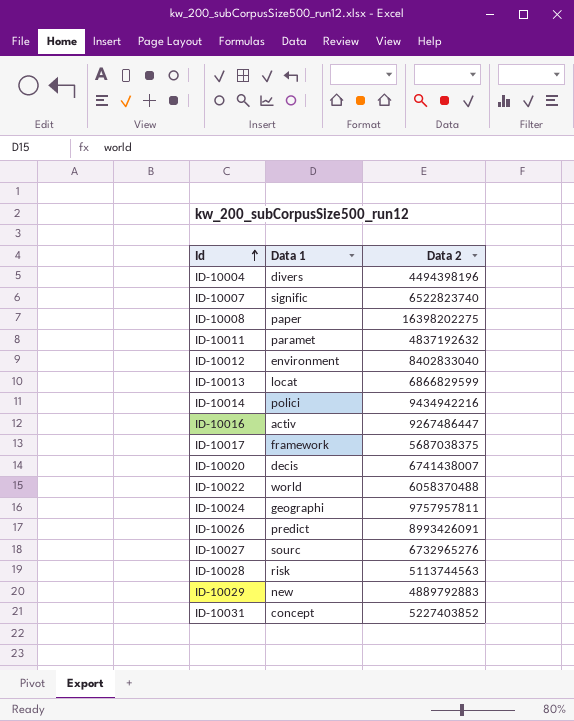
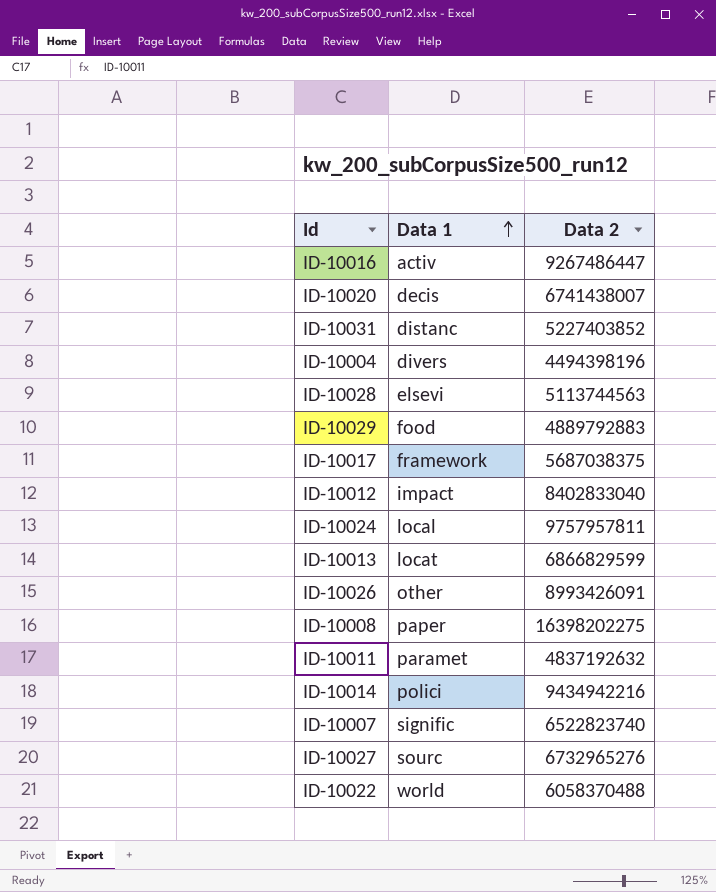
row order: Id ascending -> Data 1 ascending
ID-10031 | Data 1: concept -> distanc
ID-10028 | Data 1: risk -> elsevi
ID-10029 | Data 1: new -> food
ID-10012 | Data 1: environment -> impact
ID-10024 | Data 1: geographi -> local
ID-10026 | Data 1: predict -> other

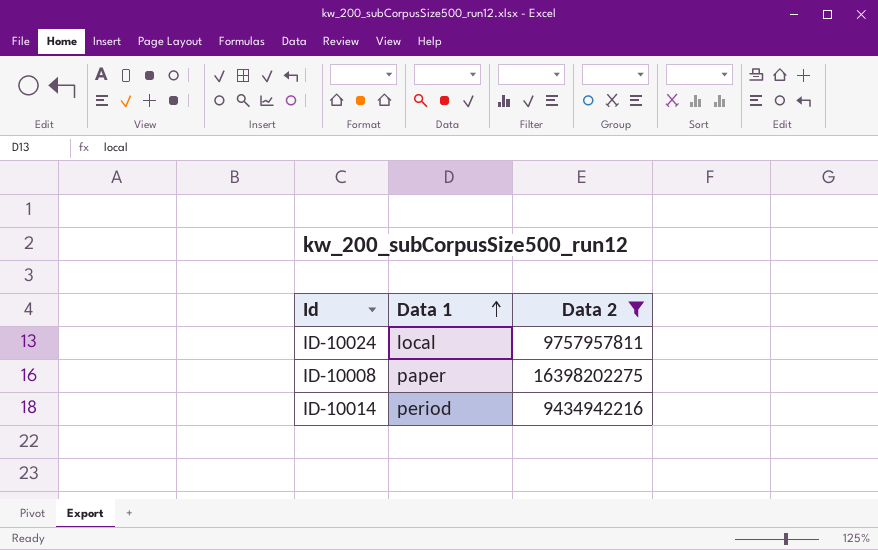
filter: none -> Data 2 >= 9434942216
ID-10014 | Data 1: polici -> period

